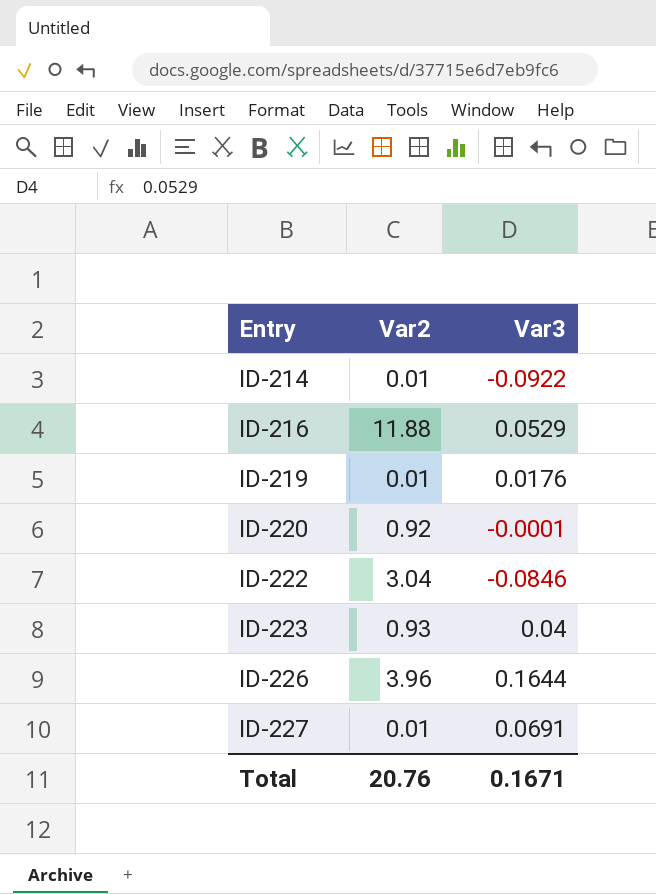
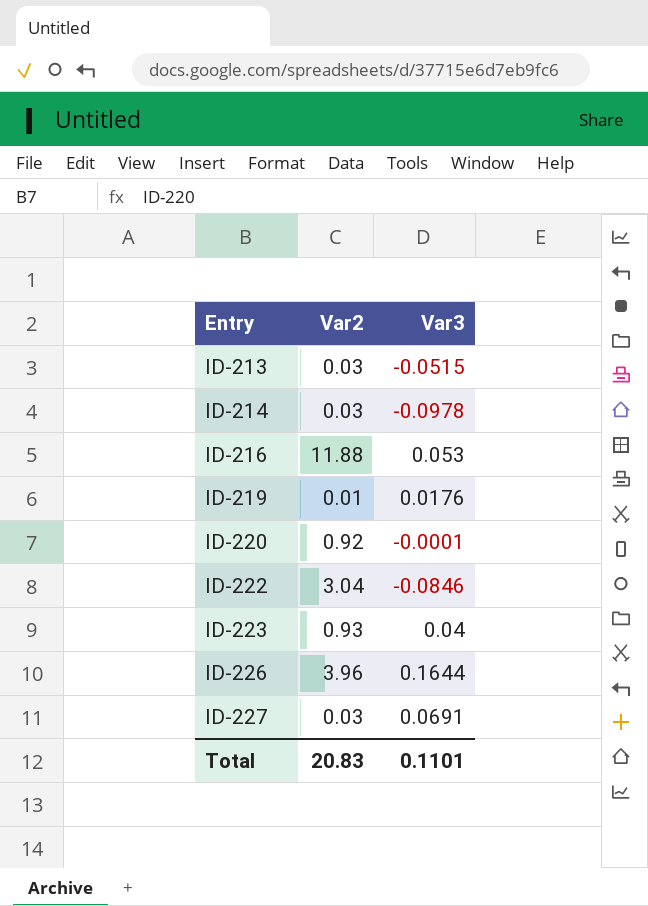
row ID-213: none -> 0.03 | -0.0515
ID-214 | Var2: 0.01 -> 0.03
ID-214 | Var3: -0.0922 -> -0.0978
ID-216 | Var3: 0.0529 -> 0.053
ID-227 | Var2: 0.01 -> 0.03
Total | Var2: 20.76 -> 20.83
Total | Var3: 0.1671 -> 0.1101

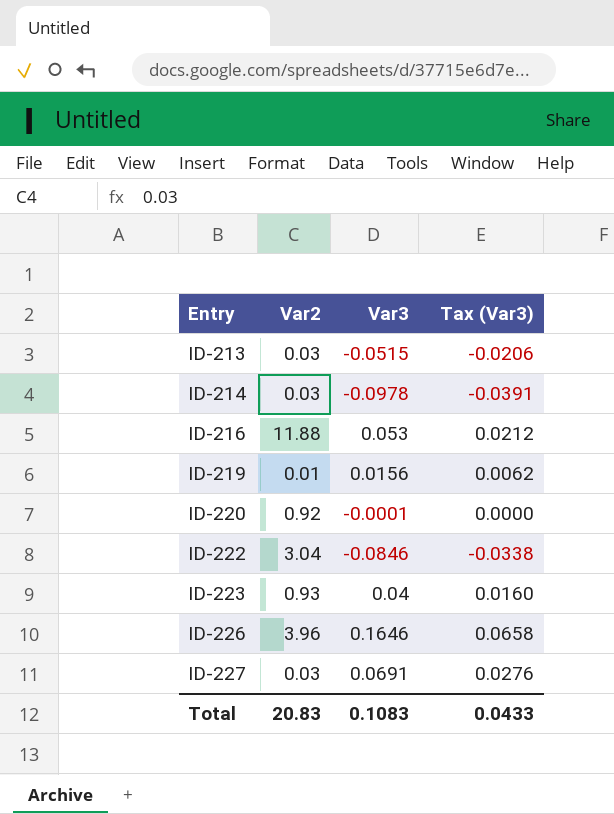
column Tax (Var3) | formula: none -> [Var3] * 0.4
ID-219 | Var3: 0.0176 -> 0.0156
ID-226 | Var3: 0.1644 -> 0.1646
Total | Var3: 0.1101 -> 0.1083

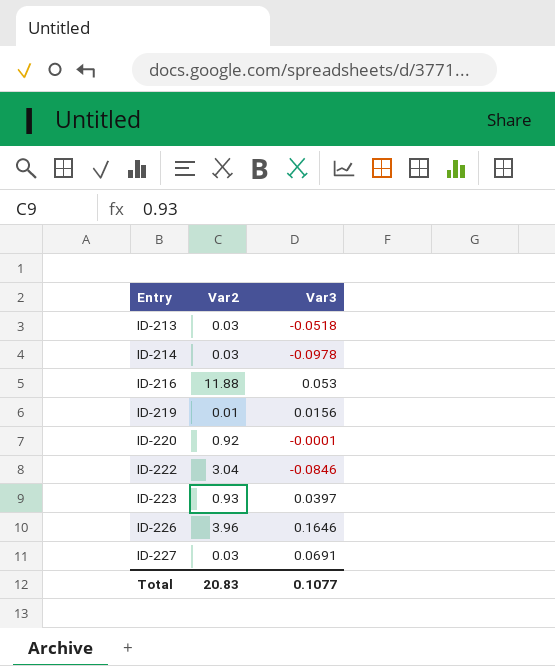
column Tax (Var3) | formula: [Var3] * 0.4 -> none
ID-213 | Var3: -0.0515 -> -0.0518
ID-223 | Var3: 0.04 -> 0.0397
Total | Var3: 0.1083 -> 0.1077

